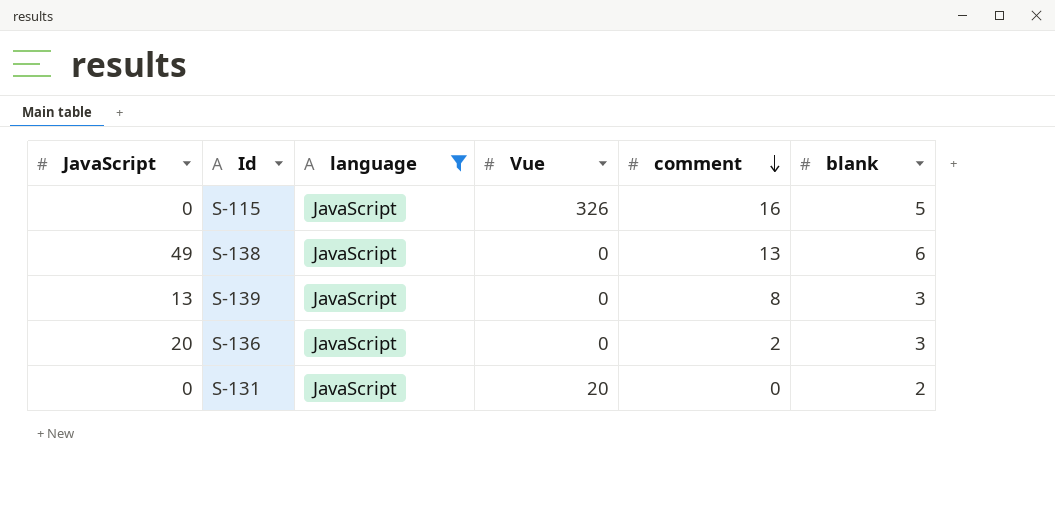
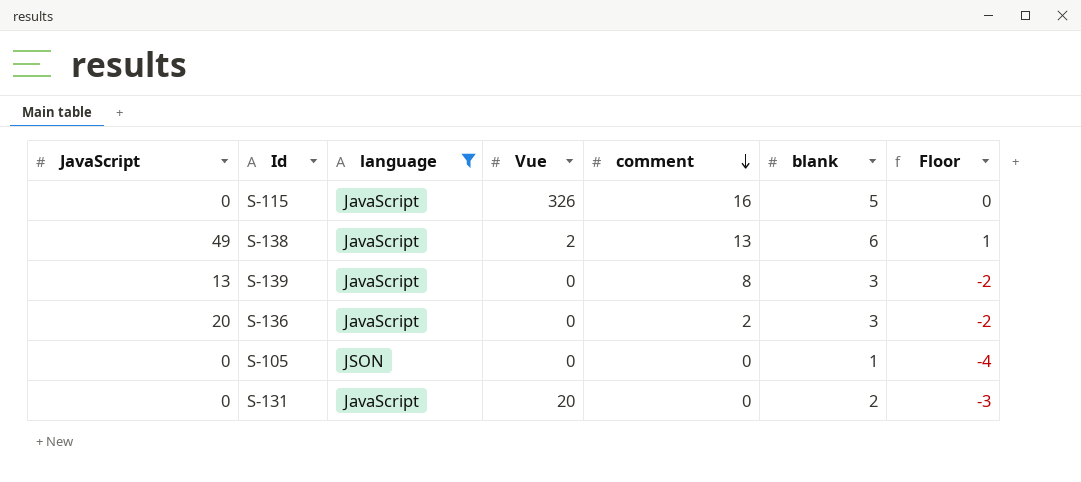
column Floor | formula: none -> [blank] - 5
S-138 | Vue: 0 -> 2
row S-105: none -> 0 | JSON | 0 | 0 | 1 | -4

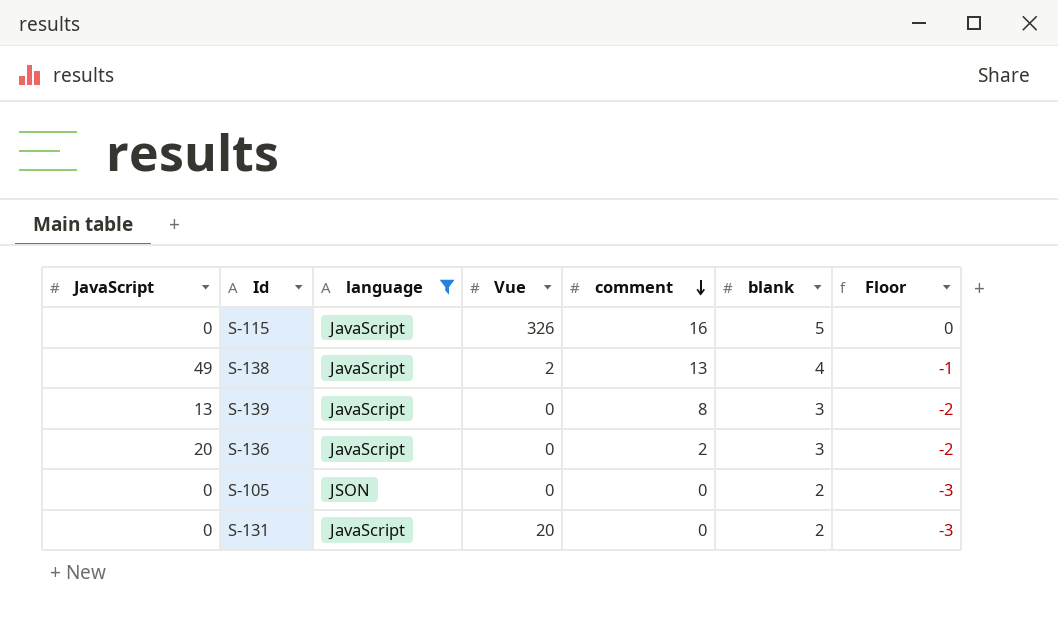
S-138 | blank: 6 -> 4
S-138 | Floor: 1 -> -1
S-105 | blank: 1 -> 2
S-105 | Floor: -4 -> -3

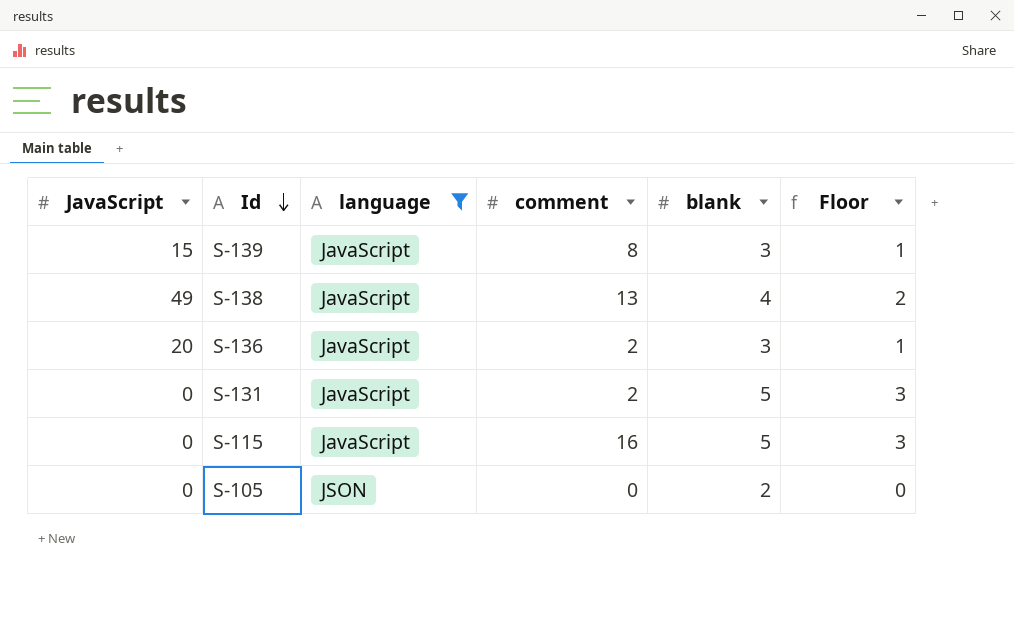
row order: comment descending -> Id descending
column Vue | position: 4 -> none
column Floor | formula: [blank] - 5 -> [blank] - 2
S-139 | JavaScript: 13 -> 15
S-131 | comment: 0 -> 2
S-131 | blank: 2 -> 5

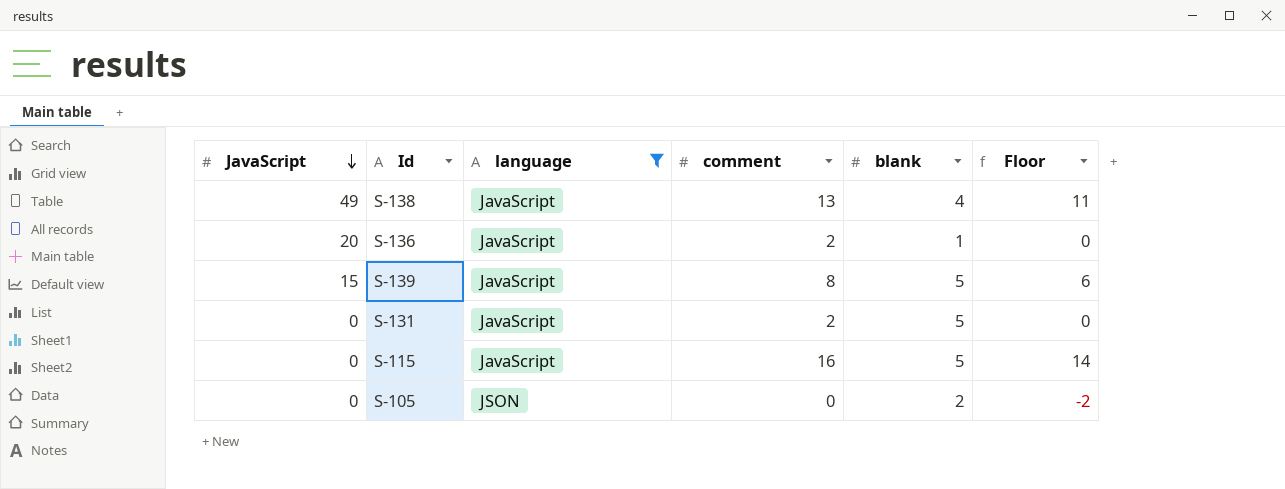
row order: Id descending -> JavaScript descending
column Floor | formula: [blank] - 2 -> [comment] - 2
S-136 | blank: 3 -> 1
S-139 | blank: 3 -> 5

